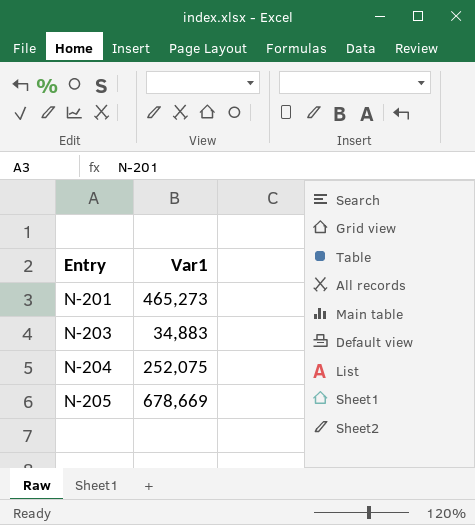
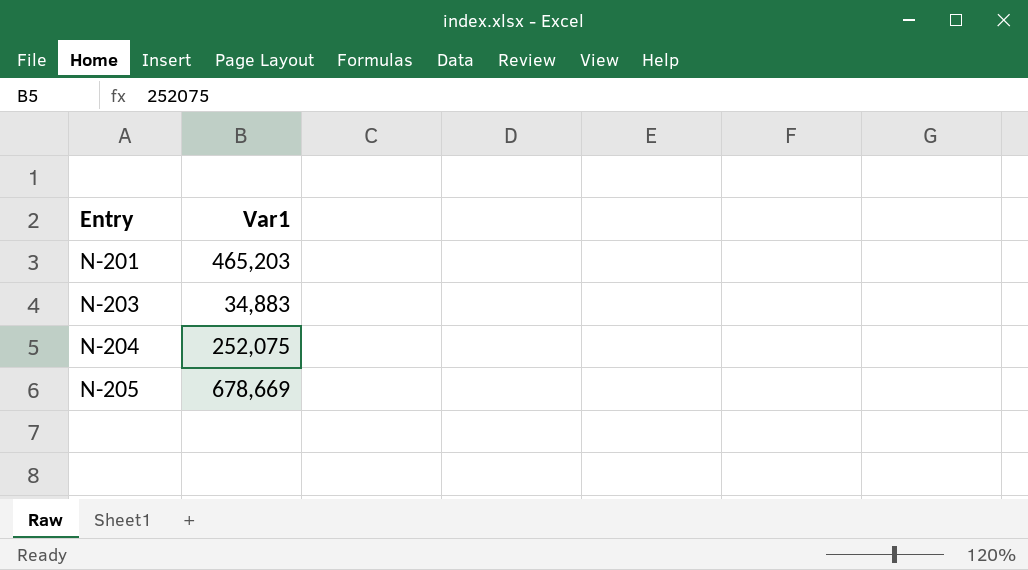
N-201 | Var1: 465,273 -> 465,203

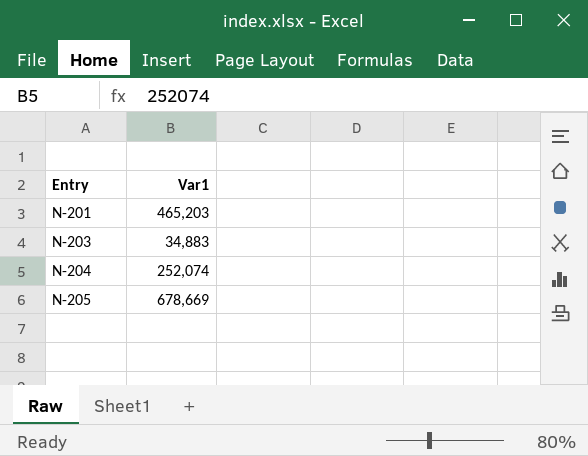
N-204 | Var1: 252,075 -> 252,074

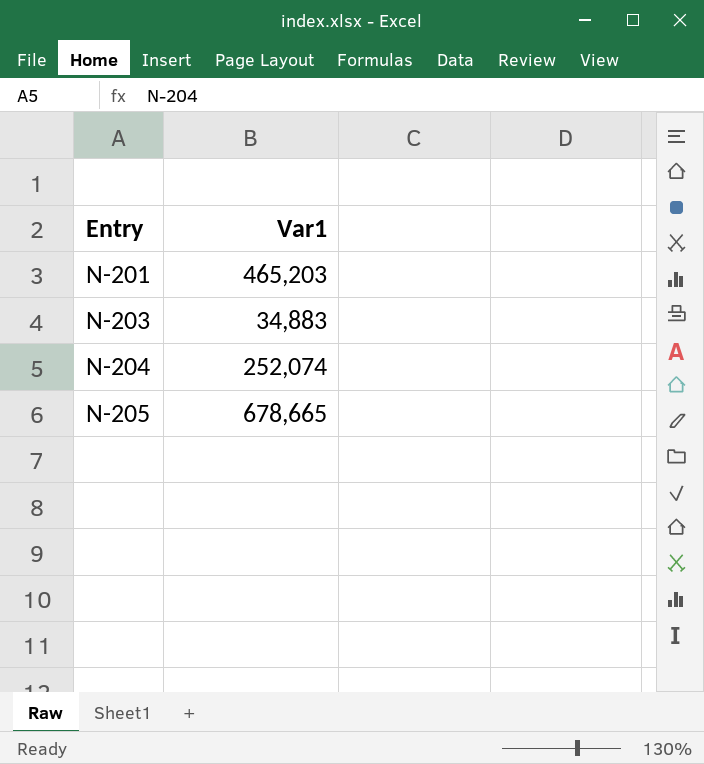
N-205 | Var1: 678,669 -> 678,665

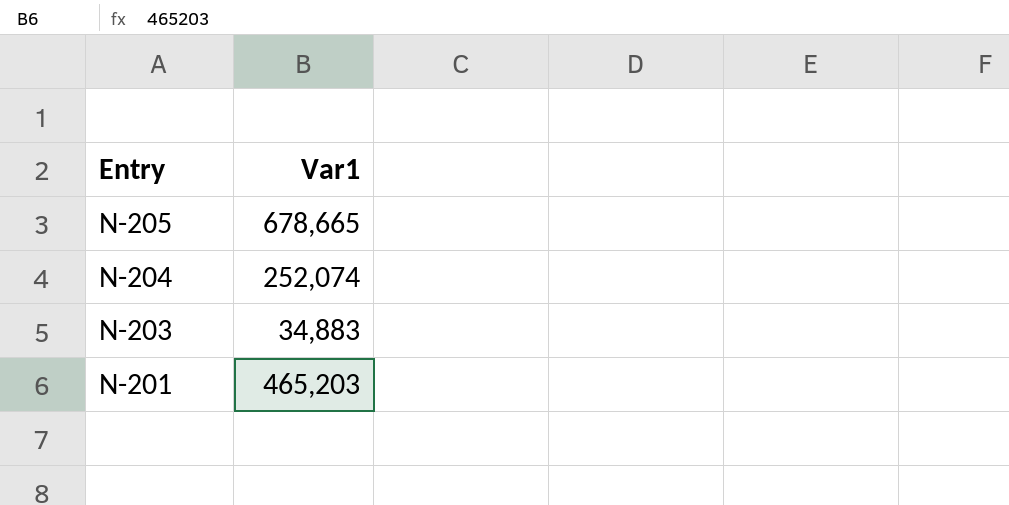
row order: Entry ascending -> Entry descending

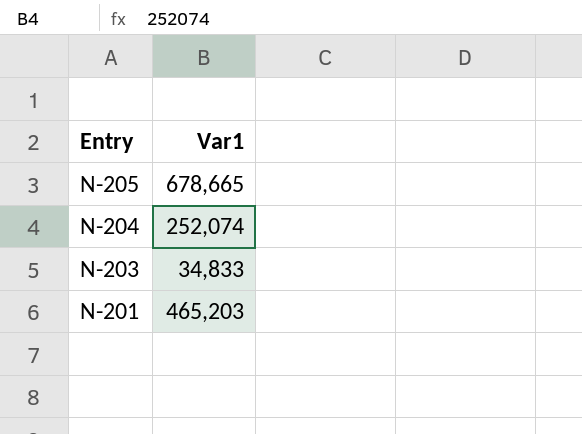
N-203 | Var1: 34,883 -> 34,833

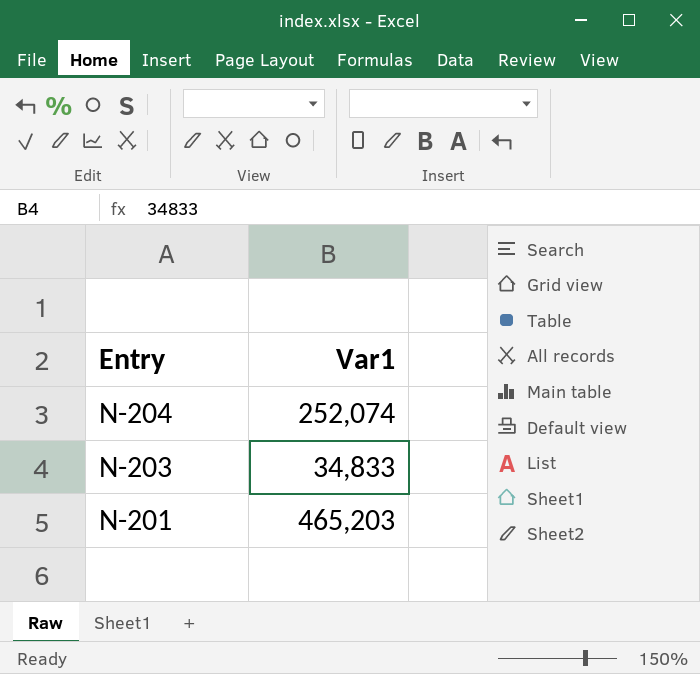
row N-205: 678,665 -> none

